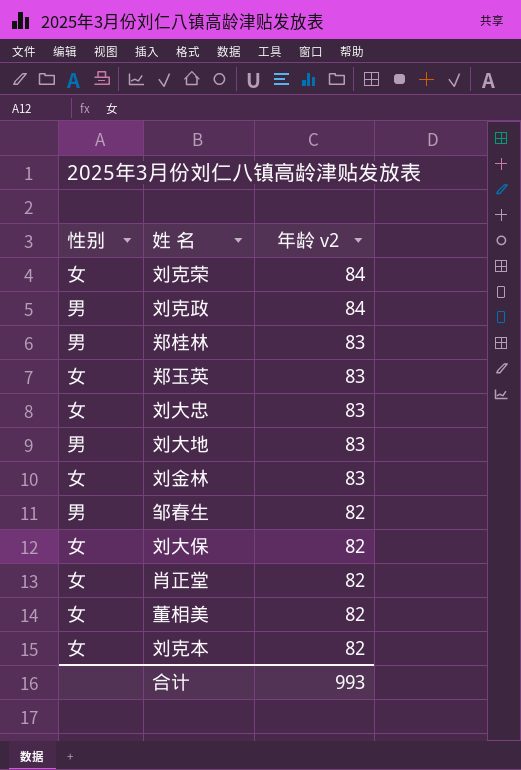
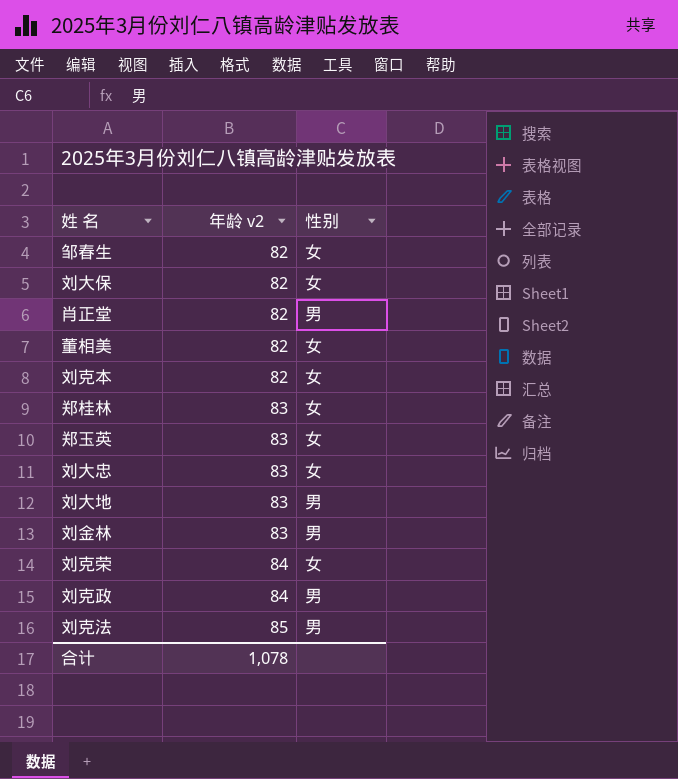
row order: 年龄 v2 descending -> 年龄 v2 ascending
column 性别 | position: 1 -> 3
邹春生 | 性别: 男 -> 女
肖正堂 | 性别: 女 -> 男
郑桂林 | 性别: 男 -> 女
刘金林 | 性别: 女 -> 男
row 刘克法: none -> 85 | 男
合计 | 年龄 v2: 993 -> 1,078

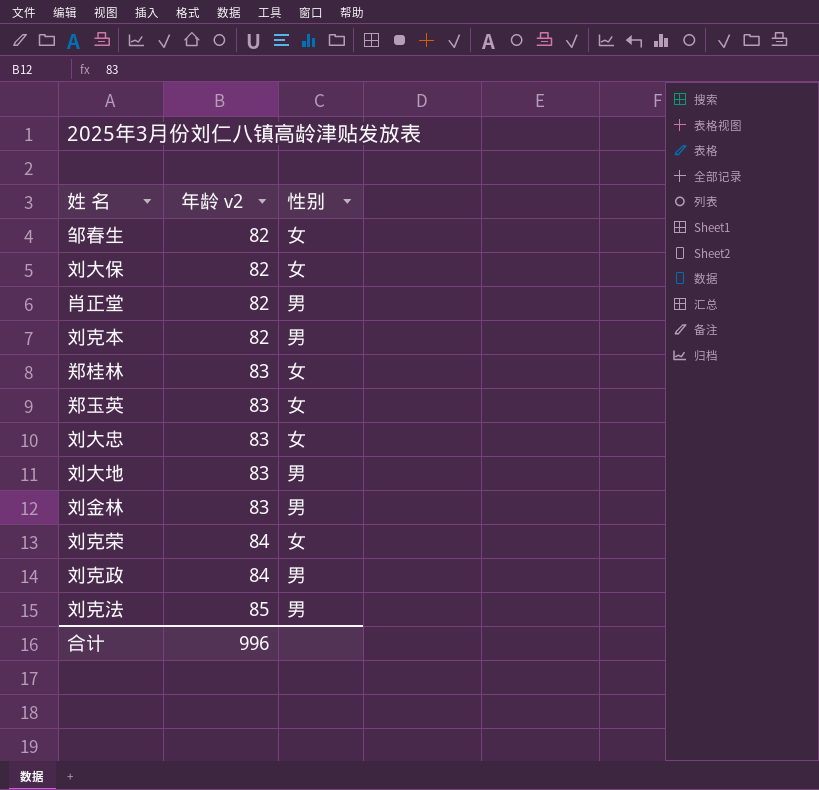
row 董相美: 82 | 女 -> none
刘克本 | 性别: 女 -> 男
合计 | 年龄 v2: 1,078 -> 996

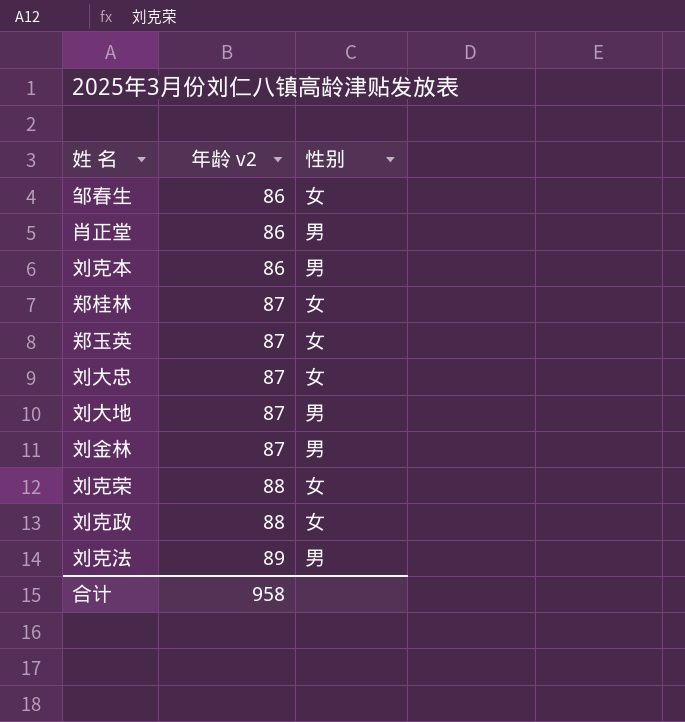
row 刘大保: 82 | 女 -> none
邹春生 | 年龄 v2: 82 -> 86
肖正堂 | 年龄 v2: 82 -> 86
刘克本 | 年龄 v2: 82 -> 86
郑桂林 | 年龄 v2: 83 -> 87
郑玉英 | 年龄 v2: 83 -> 87
刘大忠 | 年龄 v2: 83 -> 87
刘大地 | 年龄 v2: 83 -> 87
刘金林 | 年龄 v2: 83 -> 87
刘克荣 | 年龄 v2: 84 -> 88
刘克政 | 年龄 v2: 84 -> 88
刘克政 | 性别: 男 -> 女
刘克法 | 年龄 v2: 85 -> 89
合计 | 年龄 v2: 996 -> 958

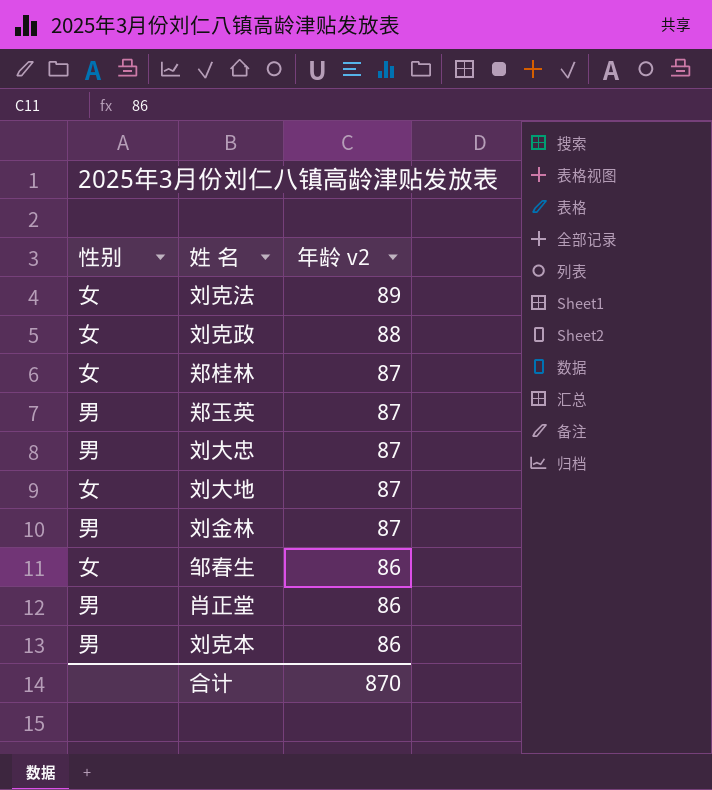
row order: 年龄 v2 ascending -> 年龄 v2 descending
column 性别 | position: 3 -> 1
row 刘克荣: 88 | 女 -> none
刘克法 | 性别: 男 -> 女
郑玉英 | 性别: 女 -> 男
刘大忠 | 性别: 女 -> 男
刘大地 | 性别: 男 -> 女
合计 | 年龄 v2: 958 -> 870

